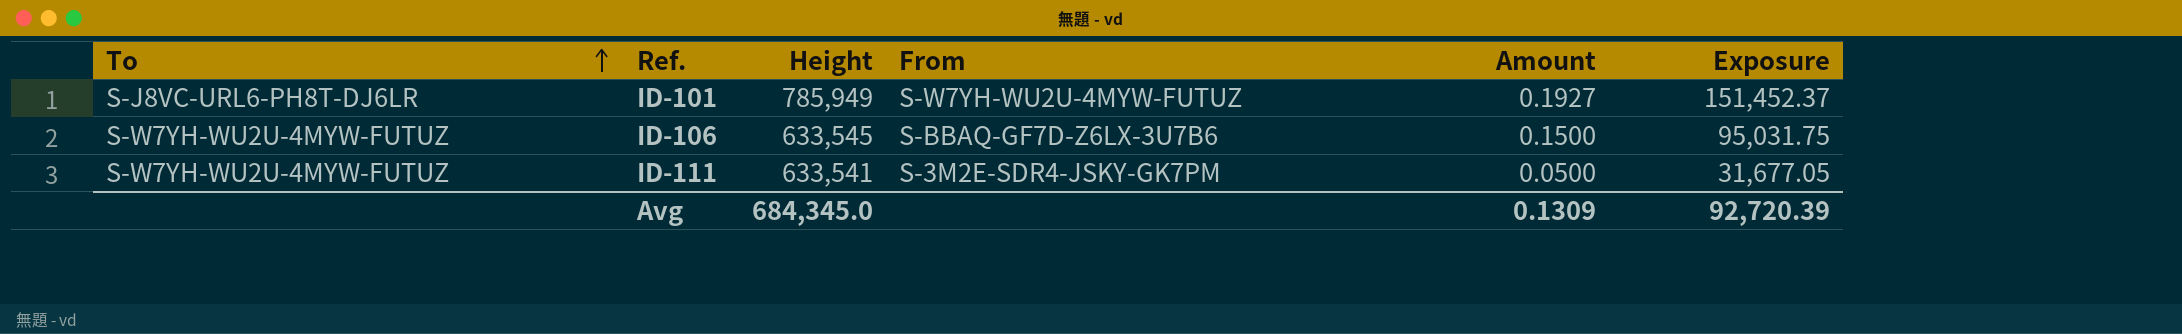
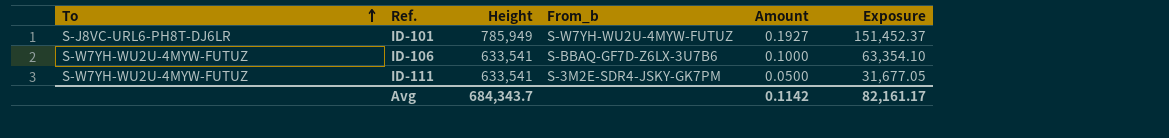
column name: From -> From_b
ID-106 | Height: 633,545 -> 633,541
ID-106 | Amount: 0.1500 -> 0.1000
ID-106 | Exposure: 95,031.75 -> 63,354.10
Avg | Height: 684,345.0 -> 684,343.7
Avg | Amount: 0.1309 -> 0.1142
Avg | Exposure: 92,720.39 -> 82,161.17

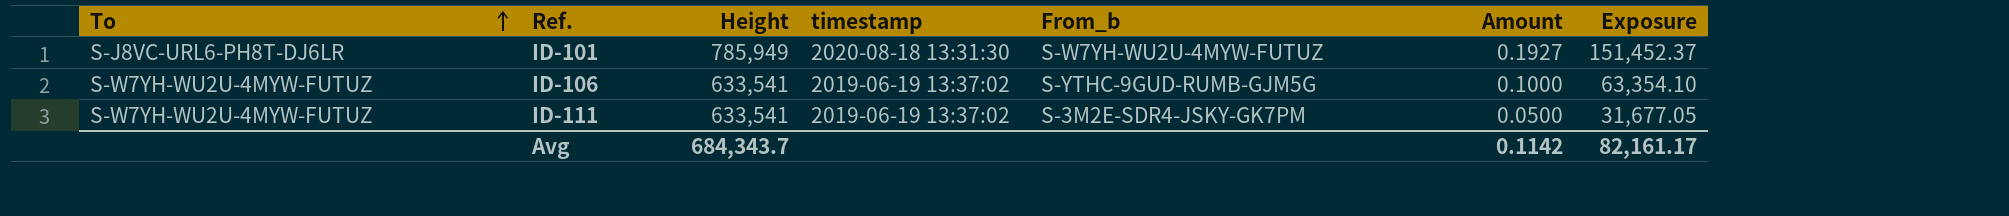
column timestamp | position: none -> 4
ID-106 | From_b: S-BBAQ-GF7D-Z6LX-3U7B6 -> S-YTHC-9GUD-RUMB-GJM5G

